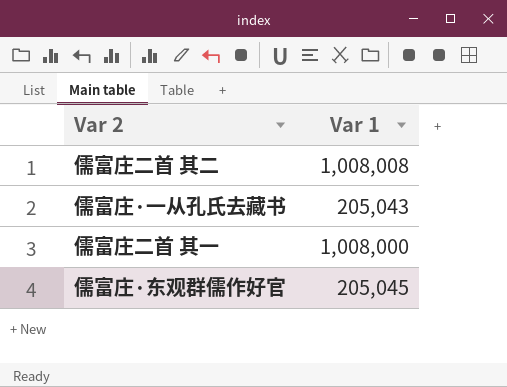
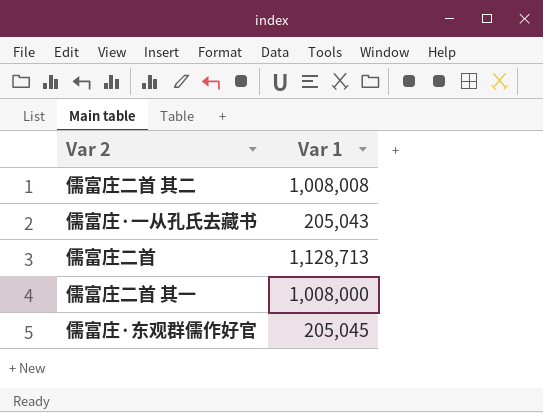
row 儒富庄二首: none -> 1,128,713

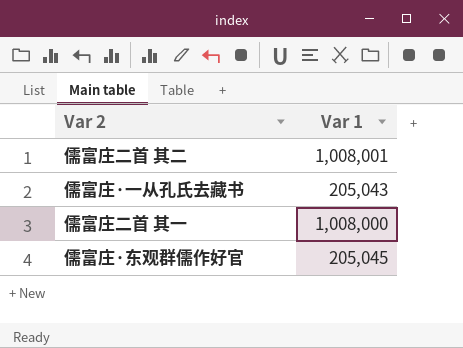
row 儒富庄二首: 1,128,713 -> none
儒富庄二首 其二 | Var 1: 1,008,008 -> 1,008,001

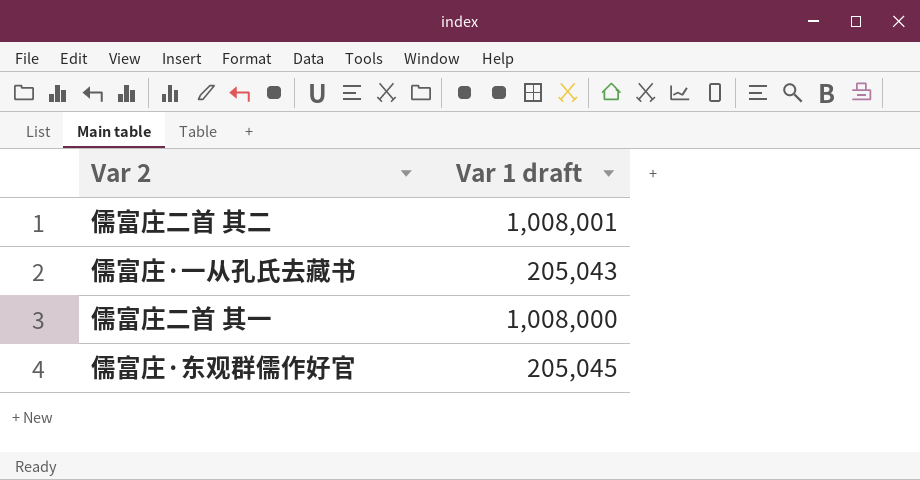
column name: Var 1 -> Var 1 draft

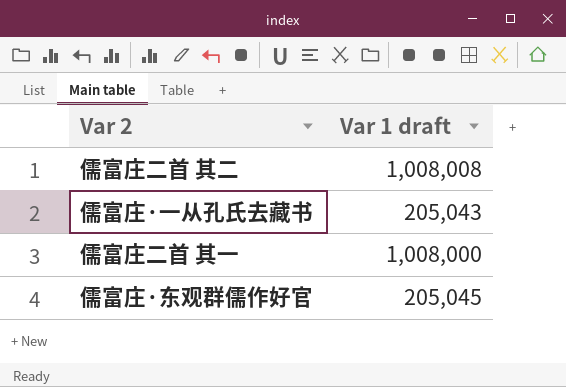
儒富庄二首 其二 | Var 1 draft: 1,008,001 -> 1,008,008

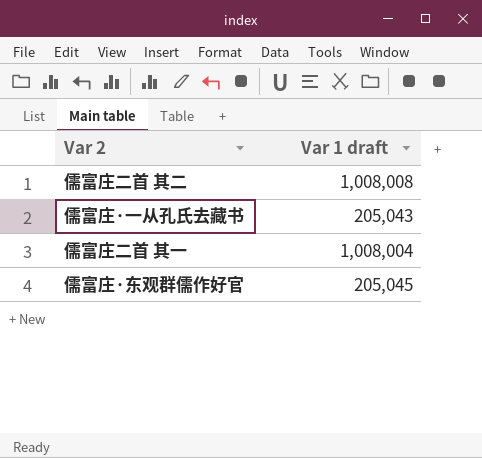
儒富庄二首 其一 | Var 1 draft: 1,008,000 -> 1,008,004

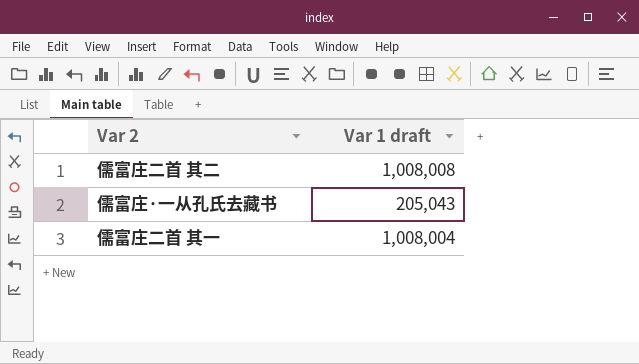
row 儒富庄·东观群儒作好官: 205,045 -> none

